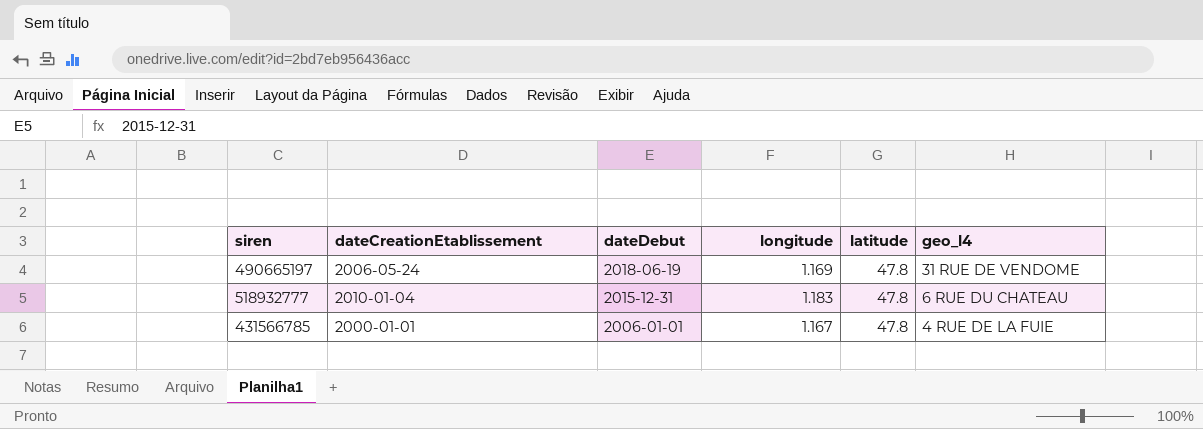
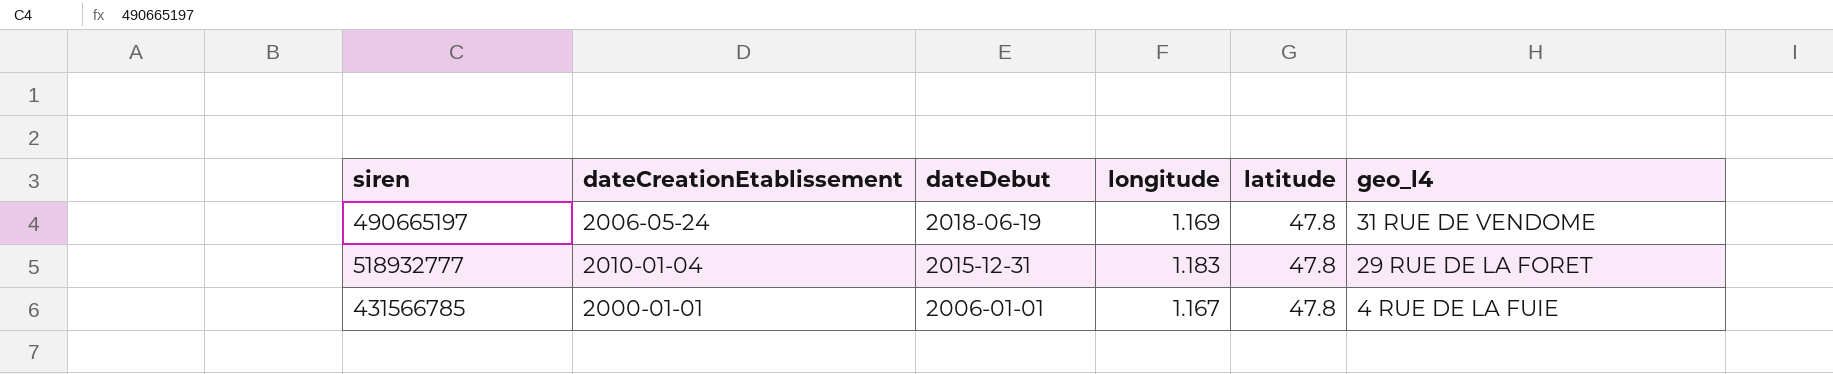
518932777 | geo_l4: 6 RUE DU CHATEAU -> 29 RUE DE LA FORET

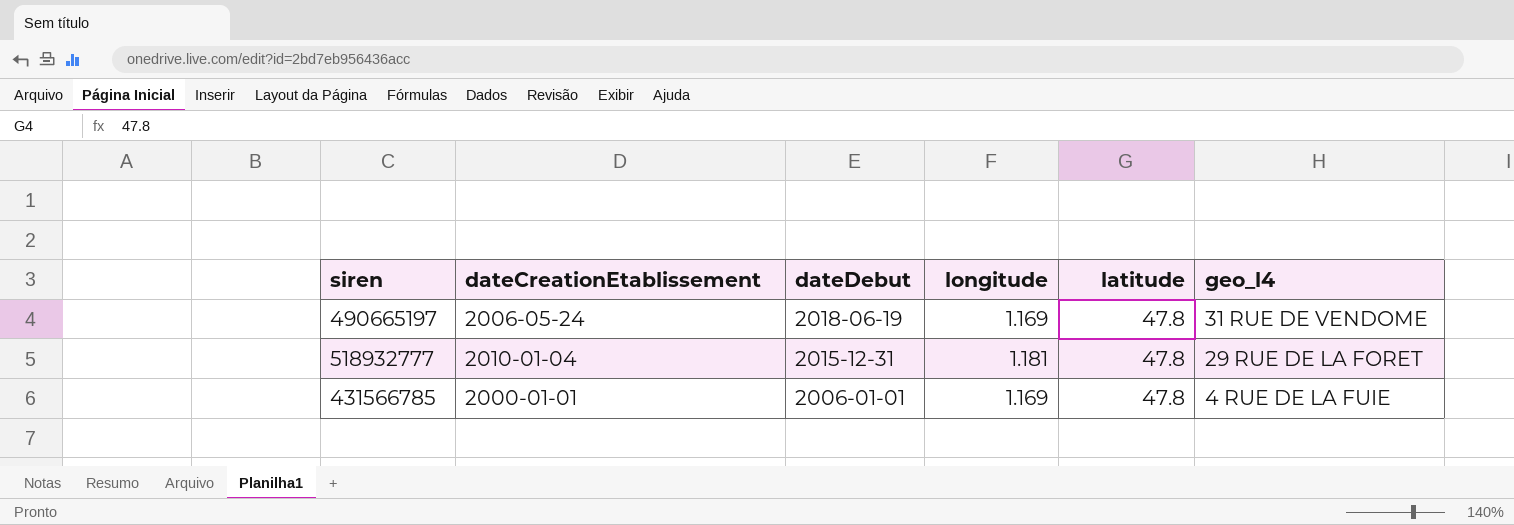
518932777 | longitude: 1.183 -> 1.181
431566785 | longitude: 1.167 -> 1.169

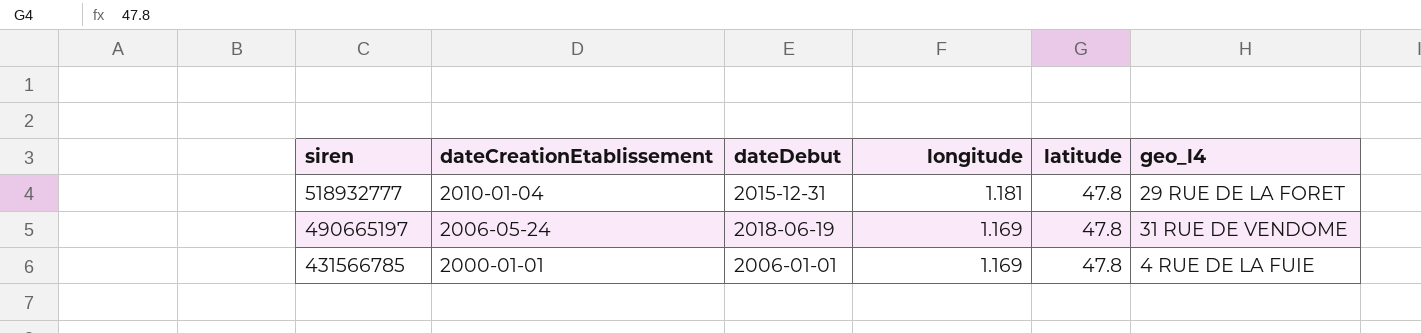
row order: dateDebut descending -> siren descending

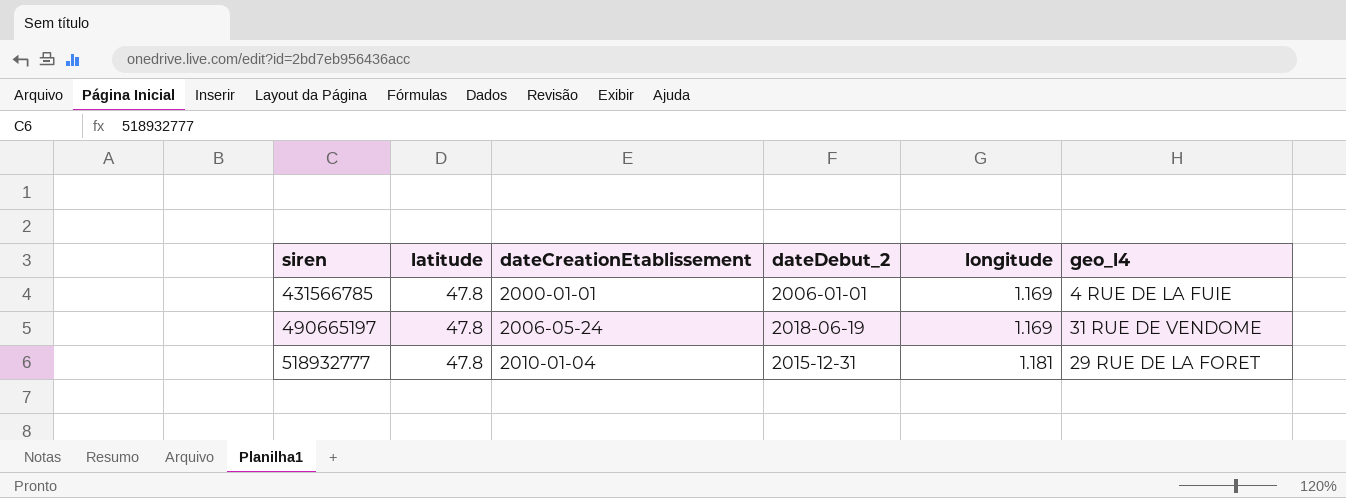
row order: siren descending -> siren ascending
column latitude | position: 5 -> 2
column name: dateDebut -> dateDebut_2

